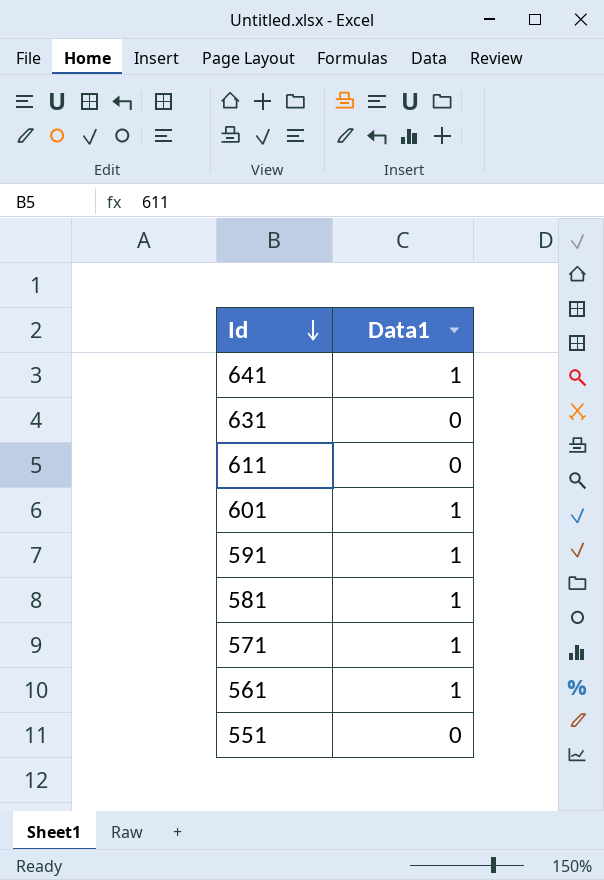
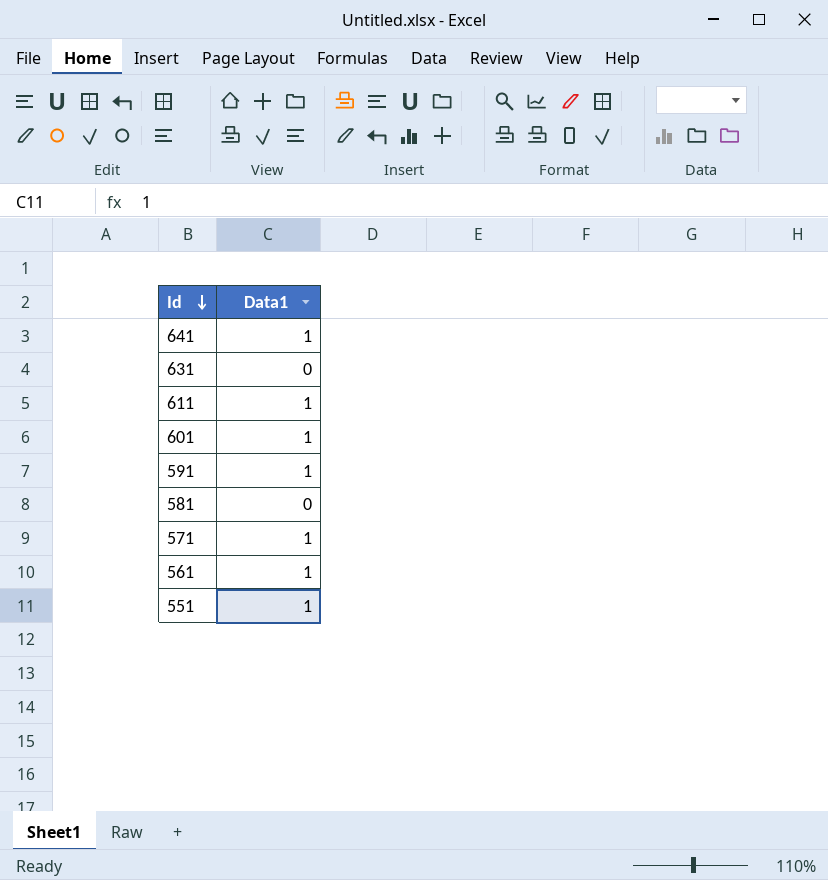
611 | Data1: 0 -> 1
581 | Data1: 1 -> 0
551 | Data1: 0 -> 1

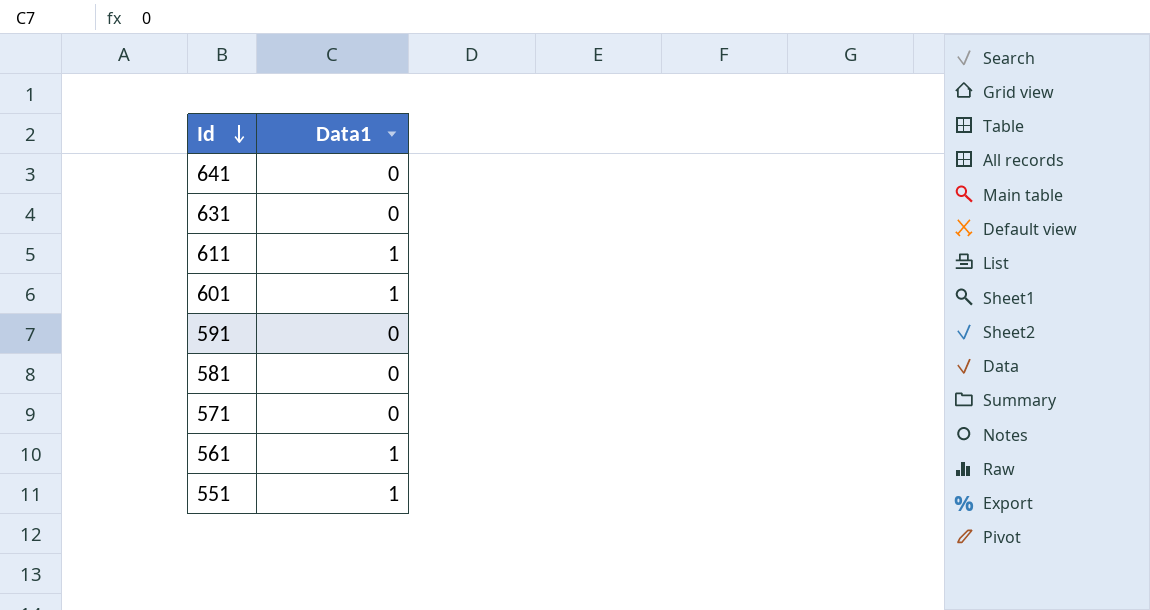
641 | Data1: 1 -> 0
591 | Data1: 1 -> 0
571 | Data1: 1 -> 0

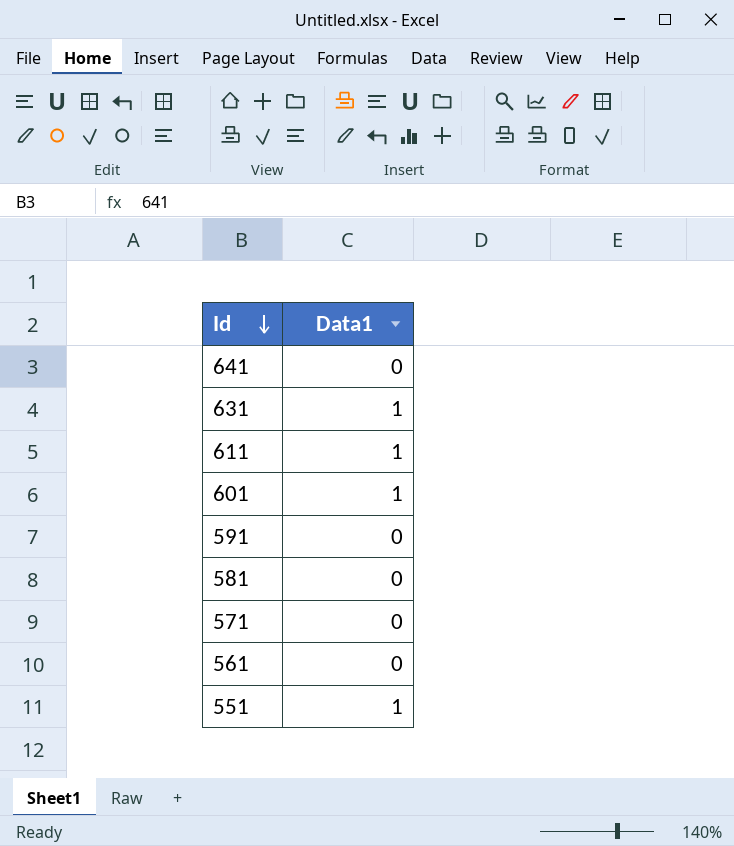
631 | Data1: 0 -> 1
561 | Data1: 1 -> 0

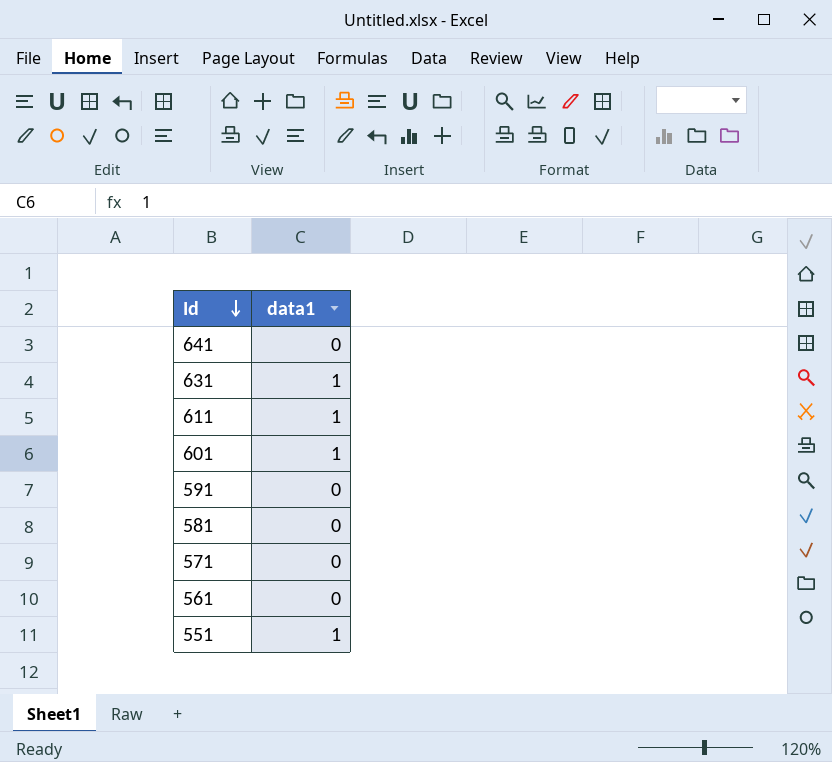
column name: Data1 -> data1

